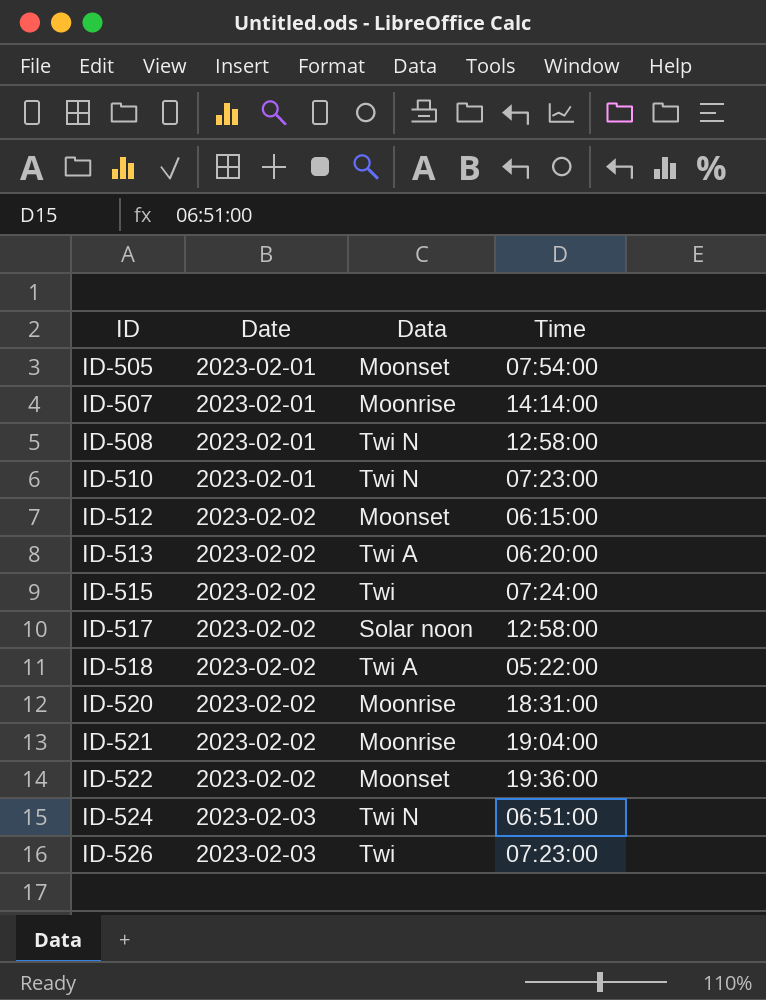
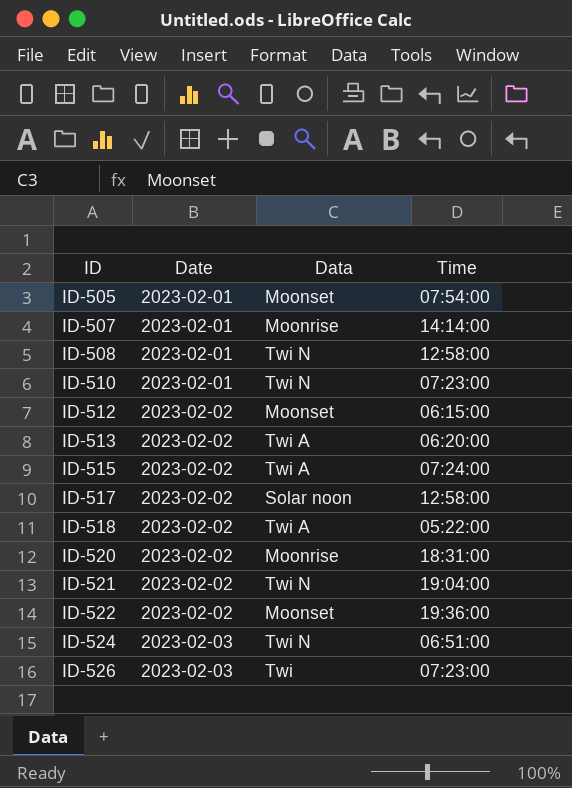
ID-515 | Data: Twi -> Twi A
ID-521 | Data: Moonrise -> Twi N

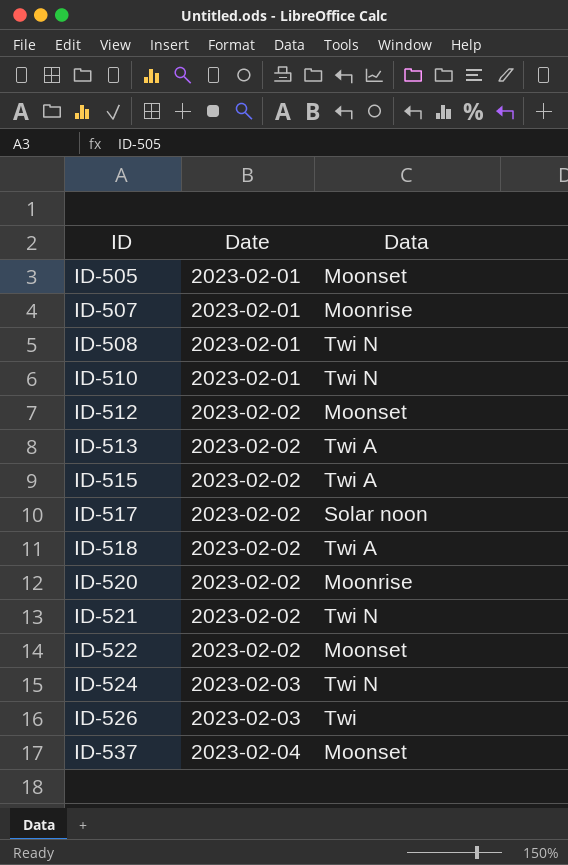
column Time | position: 4 -> none
row ID-537: none -> 2023-02-04 | Moonset

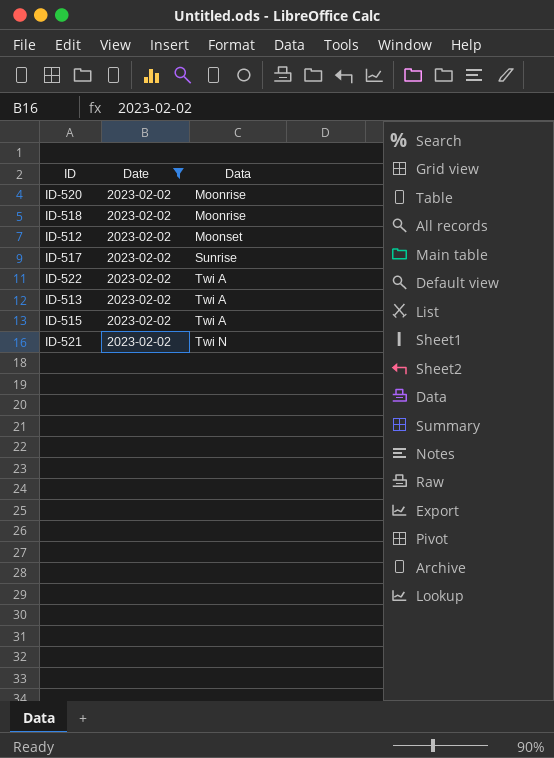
filter: none -> Date = 2023-02-02
row order: ID ascending -> Data ascending
ID-518 | Data: Twi A -> Moonrise
ID-517 | Data: Solar noon -> Sunrise
ID-522 | Data: Moonset -> Twi A

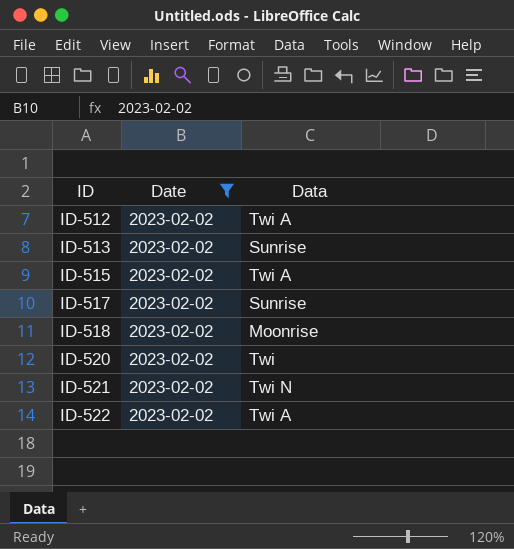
row order: Data ascending -> ID ascending
ID-512 | Data: Moonset -> Twi A
ID-513 | Data: Twi A -> Sunrise
ID-520 | Data: Moonrise -> Twi

